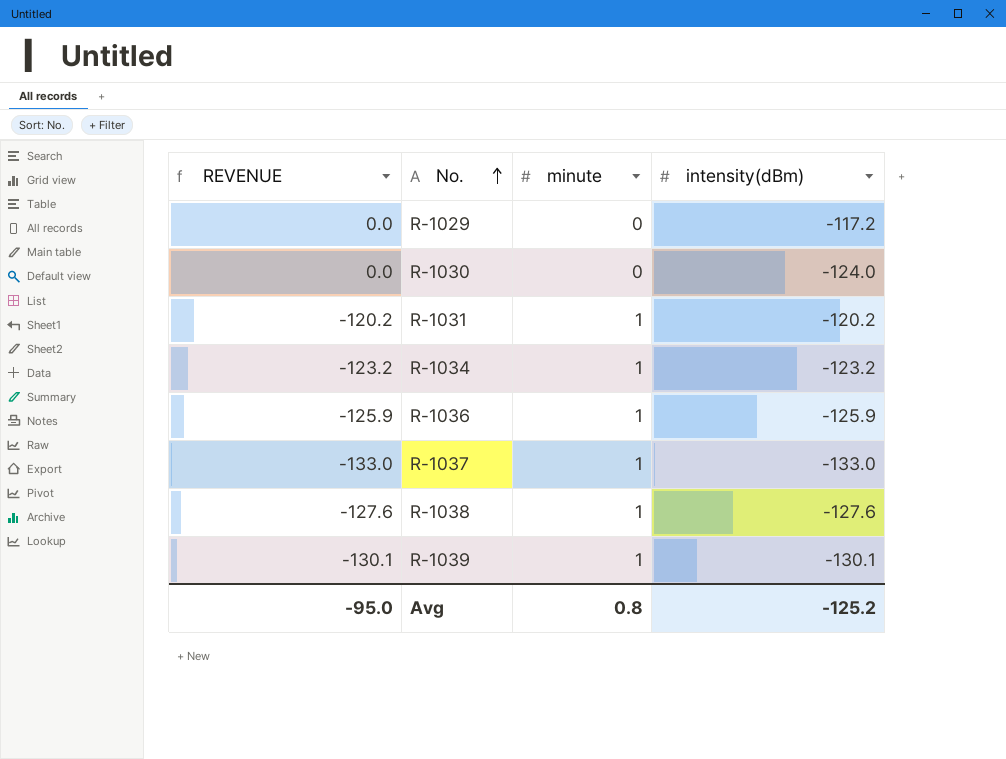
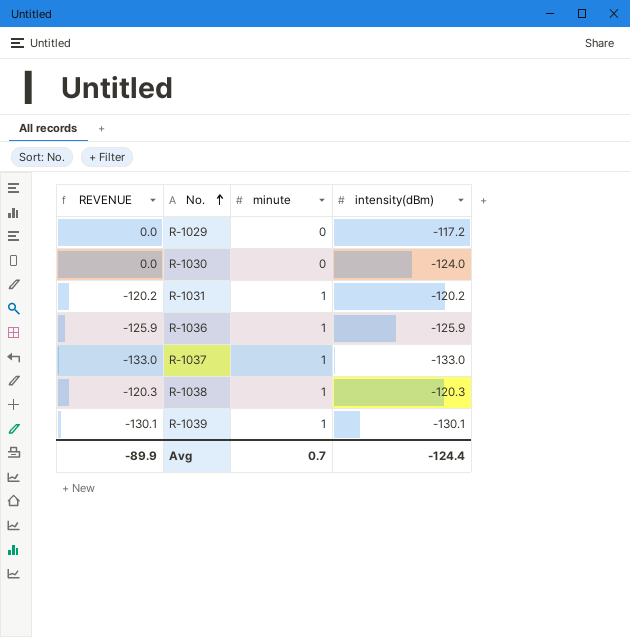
row R-1034: -123.2 | 1 | -123.2 -> none
R-1038 | REVENUE: -127.6 -> -120.3
R-1038 | intensity(dBm): -127.6 -> -120.3
Avg | REVENUE: -95.0 -> -89.9
Avg | minute: 0.8 -> 0.7
Avg | intensity(dBm): -125.2 -> -124.4

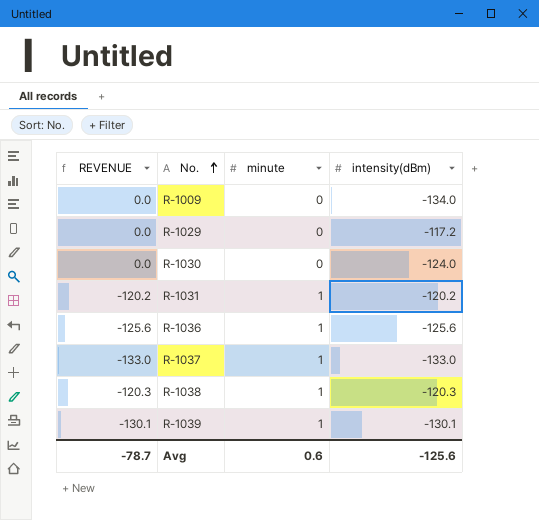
row R-1009: none -> 0.0 | 0 | -134.0
R-1036 | REVENUE: -125.9 -> -125.6
R-1036 | intensity(dBm): -125.9 -> -125.6
Avg | REVENUE: -89.9 -> -78.7
Avg | minute: 0.7 -> 0.6
Avg | intensity(dBm): -124.4 -> -125.6

